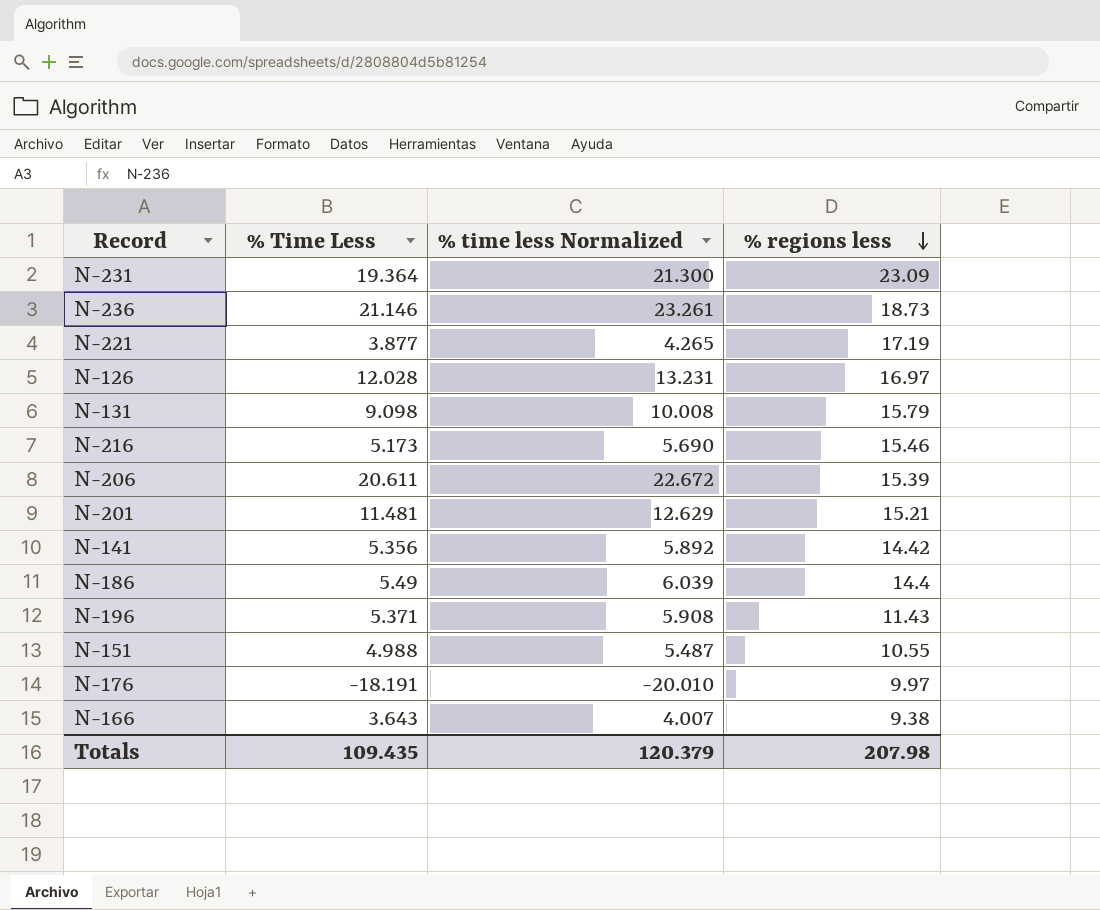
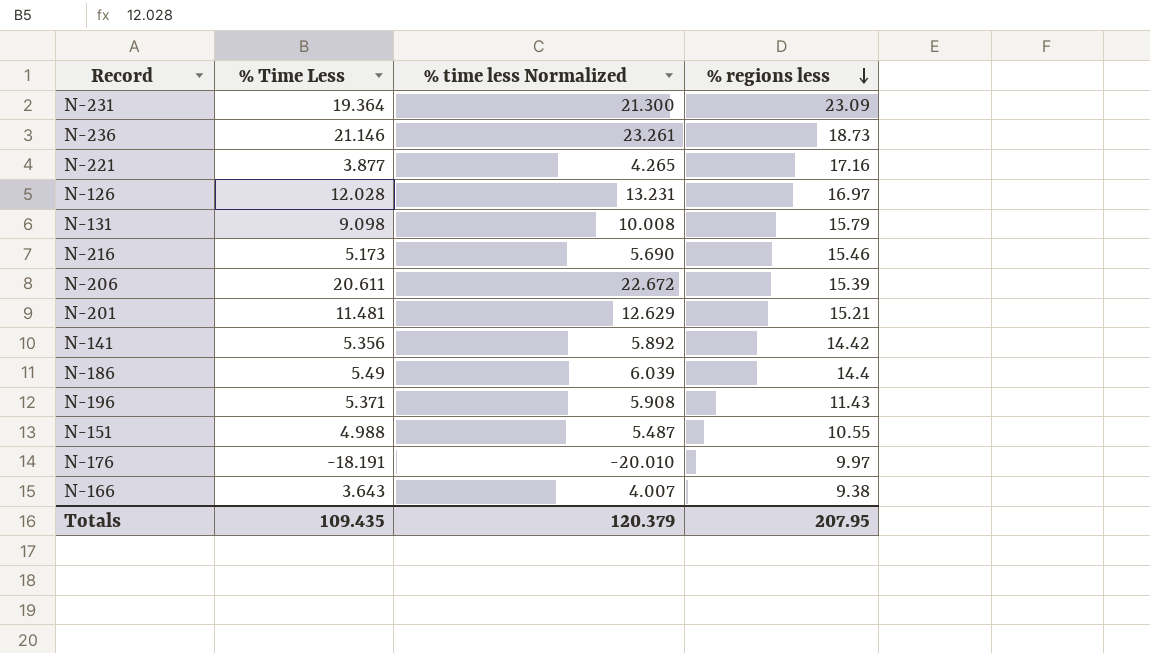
N-221 | % regions less: 17.19 -> 17.16
Totals | % regions less: 207.98 -> 207.95

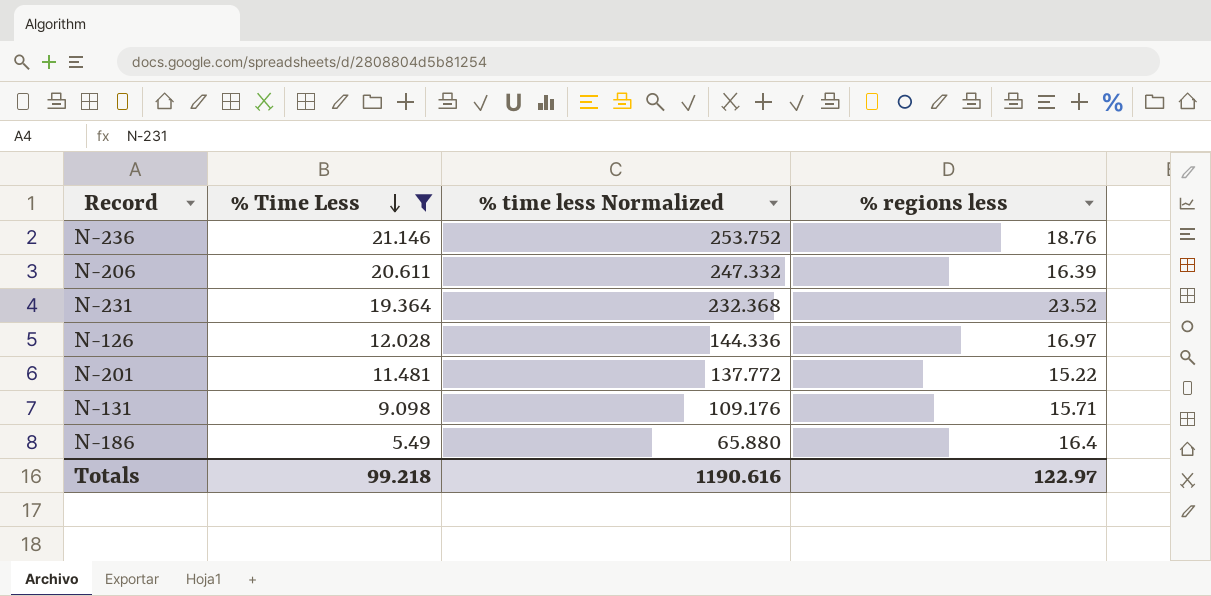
filter: none -> % Time Less >= 5.49
row order: % regions less descending -> % Time Less descending
column % time less Normalized | formula: [% Time Less] * 1.1 -> [% Time Less] * 12
N-236 | % regions less: 18.73 -> 18.76
N-206 | % regions less: 15.39 -> 16.39
N-231 | % regions less: 23.09 -> 23.52
N-201 | % regions less: 15.21 -> 15.22
N-131 | % regions less: 15.79 -> 15.71
N-186 | % regions less: 14.4 -> 16.4
Totals | % Time Less: 109.435 -> 99.218
Totals | % time less Normalized: 120.379 -> 1190.616
Totals | % regions less: 207.95 -> 122.97

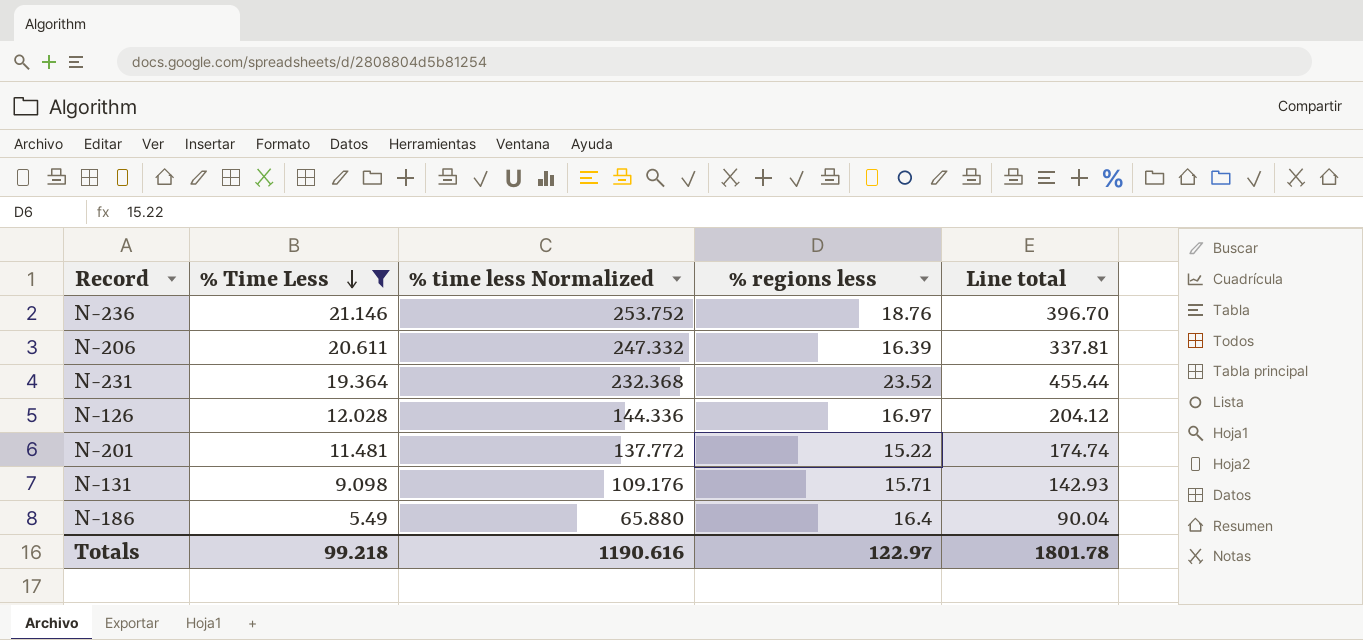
column Line total | formula: none -> [% Time Less] * [% regions less]

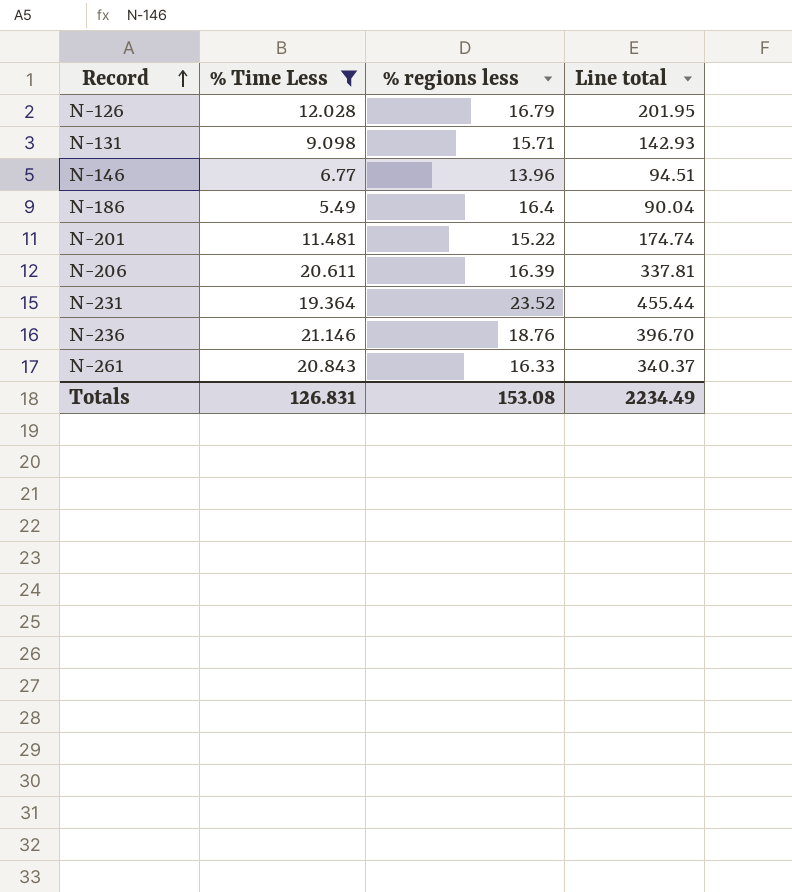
row order: % Time Less descending -> Record ascending
column % time less Normalized | formula: [% Time Less] * 12 -> none
N-126 | % regions less: 16.97 -> 16.79
N-126 | Line total: 204.12 -> 201.95
row N-146: none -> 6.77 | 13.96 | 94.51
row N-261: none -> 20.843 | 16.33 | 340.37
Totals | % Time Less: 99.218 -> 126.831
Totals | % regions less: 122.97 -> 153.08
Totals | Line total: 1801.78 -> 2234.49

